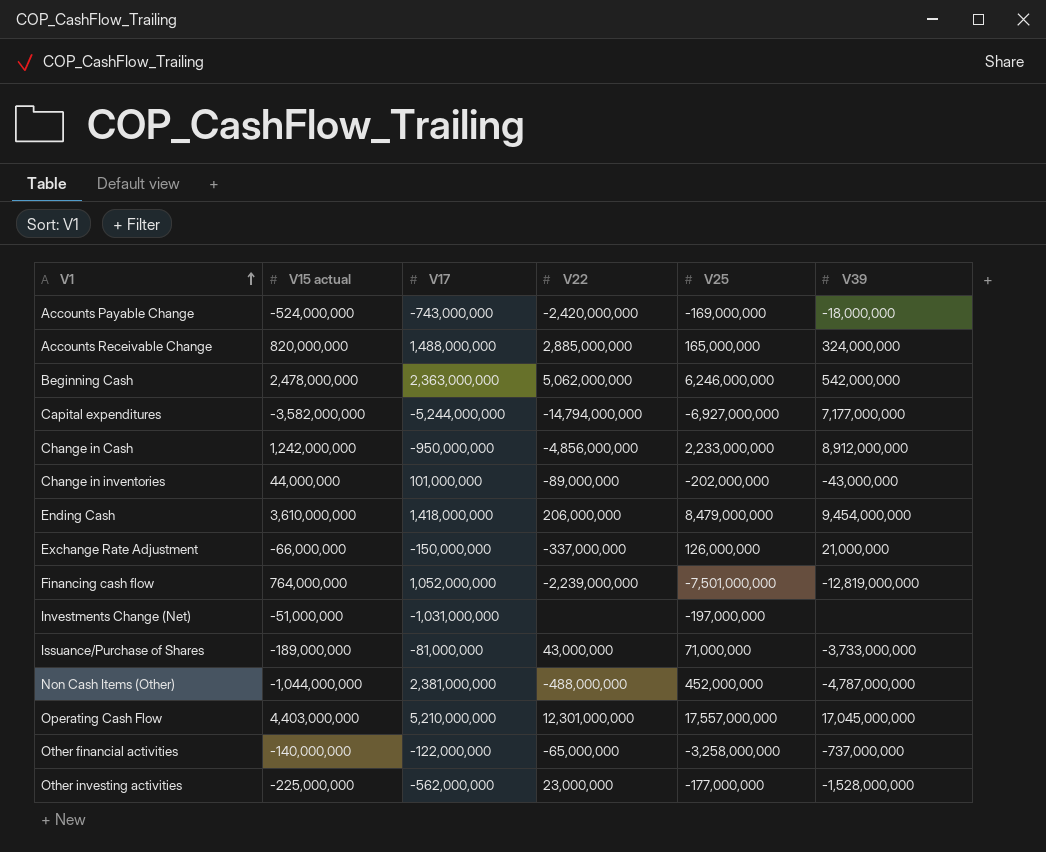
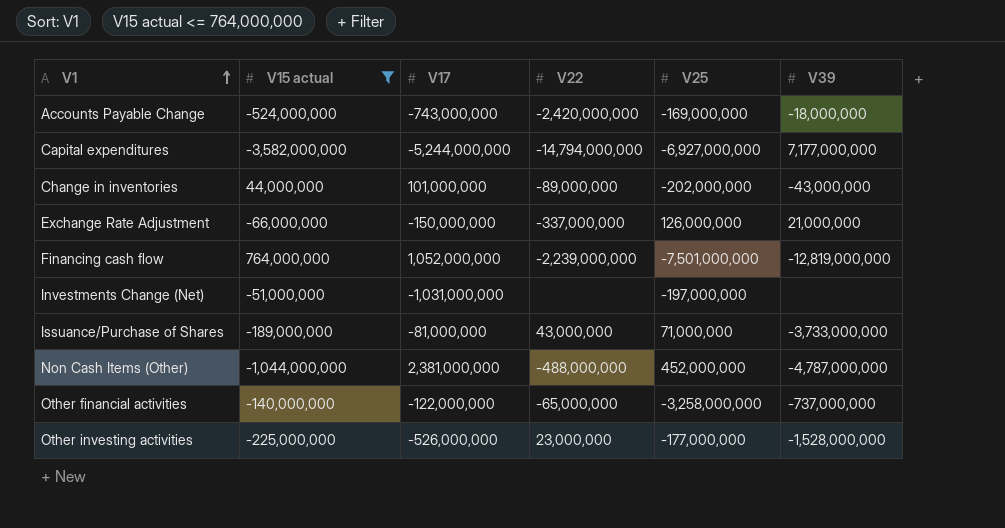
filter: none -> V15 actual <= 764,000,000
Other investing activities | V17: -562,000,000 -> -526,000,000

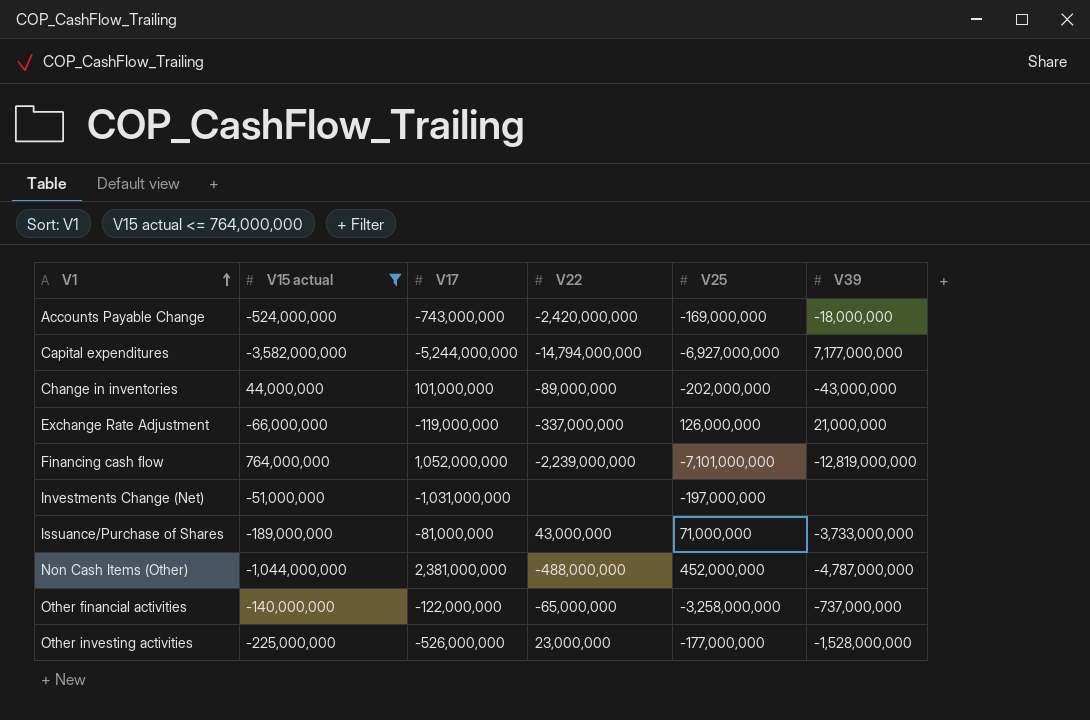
Exchange Rate Adjustment | V17: -150,000,000 -> -119,000,000
Financing cash flow | V25: -7,501,000,000 -> -7,101,000,000

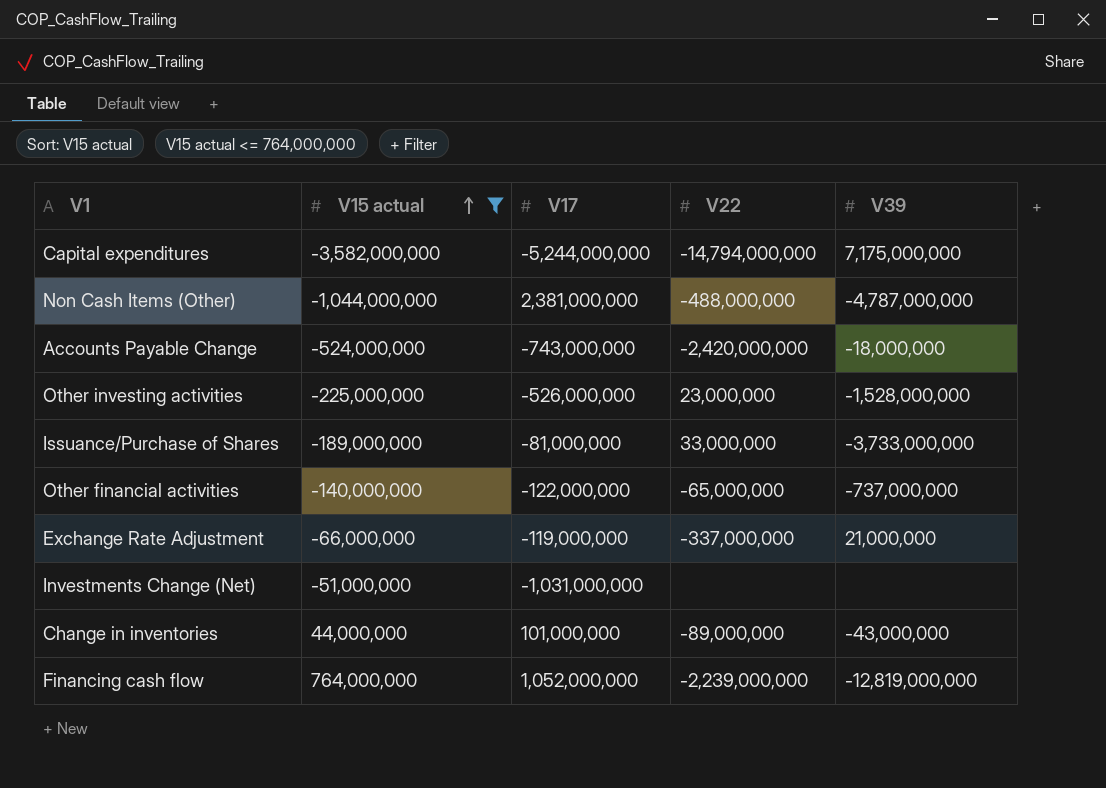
row order: V1 ascending -> V15 actual ascending
column V25 | position: 5 -> none
Capital expenditures | V39: 7,177,000,000 -> 7,175,000,000
Issuance/Purchase of Shares | V22: 43,000,000 -> 33,000,000

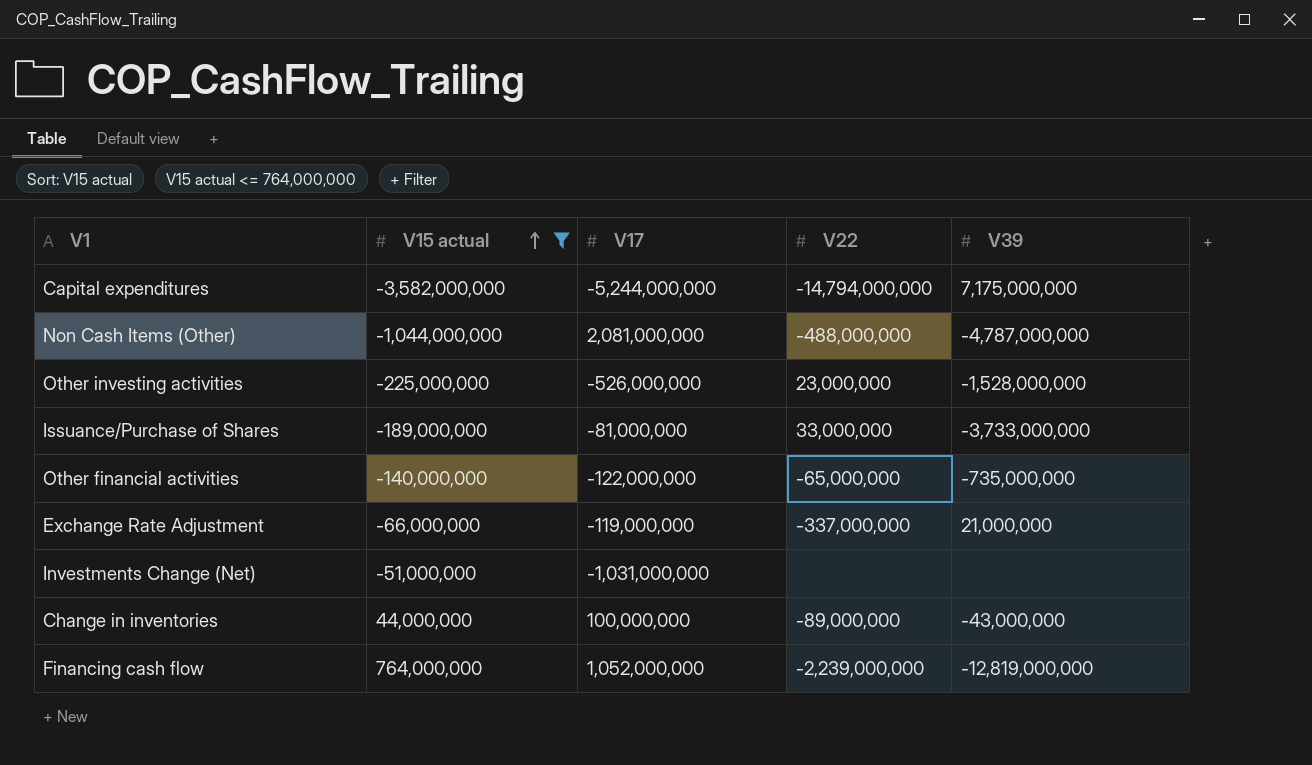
row Accounts Payable Change: -524,000,000 | -743,000,000 | -2,420,000,000 | -18,000,000 -> none
Non Cash Items (Other) | V17: 2,381,000,000 -> 2,081,000,000
Other financial activities | V39: -737,000,000 -> -735,000,000
Change in inventories | V17: 101,000,000 -> 100,000,000

